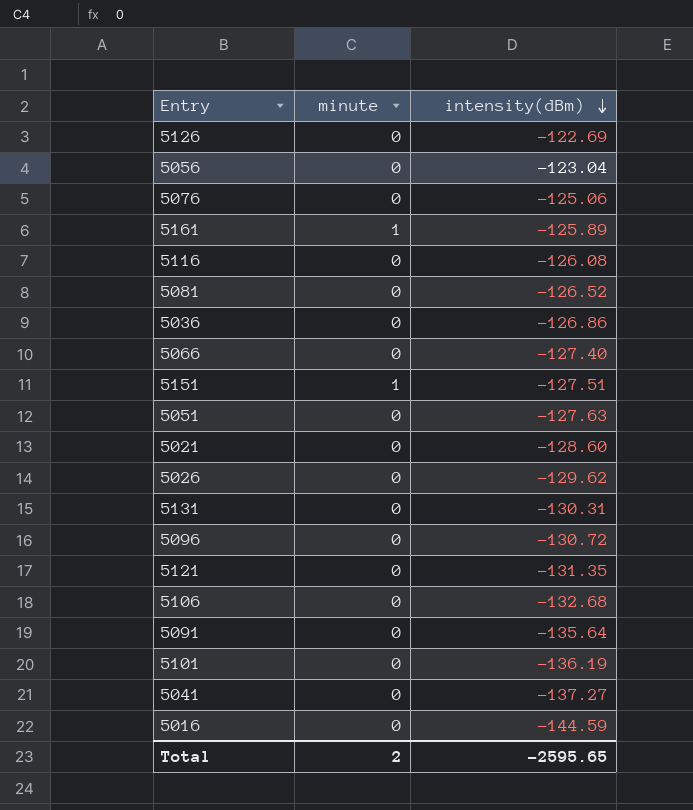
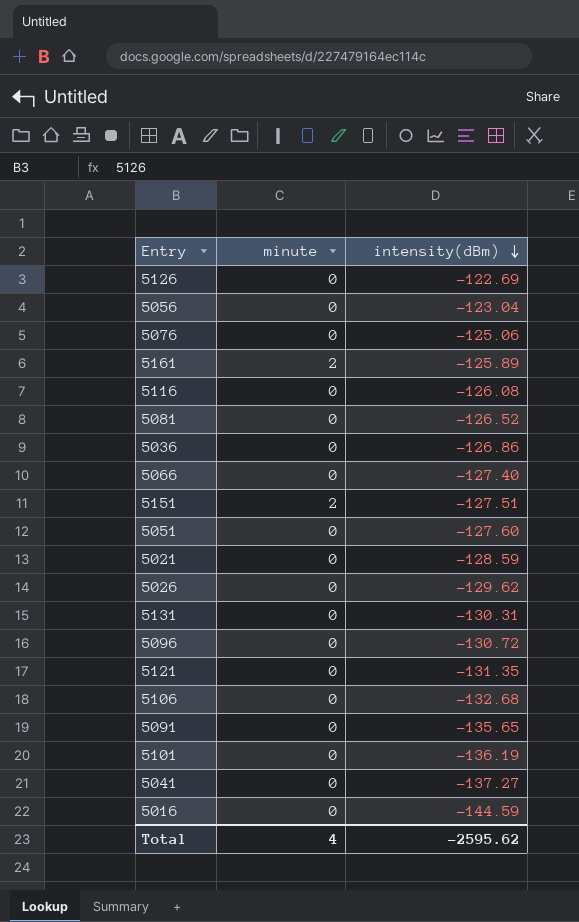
5161 | minute: 1 -> 2
5151 | minute: 1 -> 2
5051 | intensity(dBm): -127.63 -> -127.60
5021 | intensity(dBm): -128.60 -> -128.59
5091 | intensity(dBm): -135.64 -> -135.65
Total | minute: 2 -> 4
Total | intensity(dBm): -2595.65 -> -2595.62

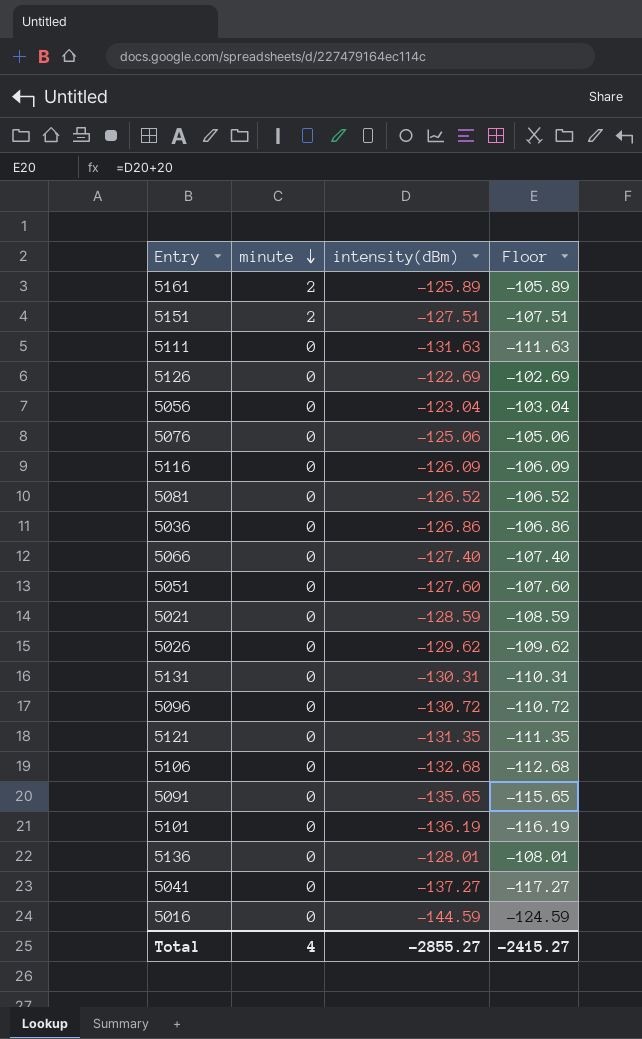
row order: intensity(dBm) descending -> minute descending
column Floor | formula: none -> [intensity(dBm)] + 20
row 5111: none -> 0 | -131.63 | -111.63
5116 | intensity(dBm): -126.08 -> -126.09
row 5136: none -> 0 | -128.01 | -108.01
Total | intensity(dBm): -2595.62 -> -2855.27

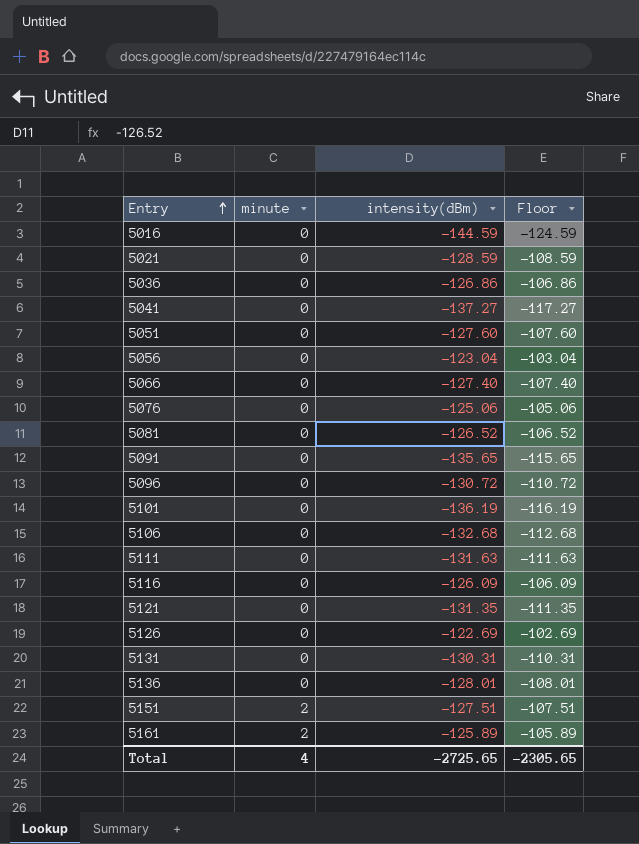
row order: minute descending -> Entry ascending
row 5026: 0 | -129.62 | -109.62 -> none
Total | intensity(dBm): -2855.27 -> -2725.65
Total | Floor: -2415.27 -> -2305.65

